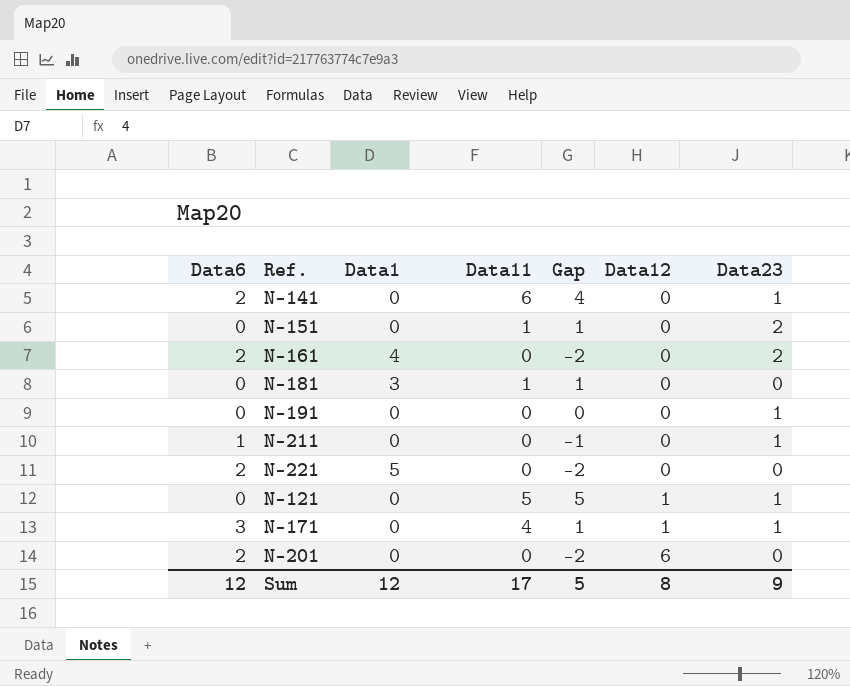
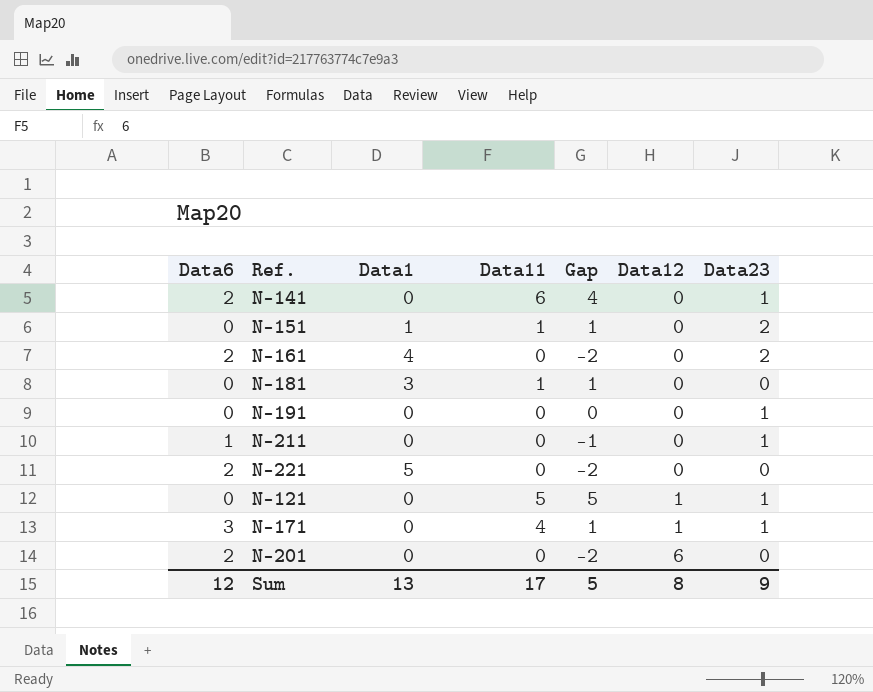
N-151 | Data1: 0 -> 1
Sum | Data1: 12 -> 13

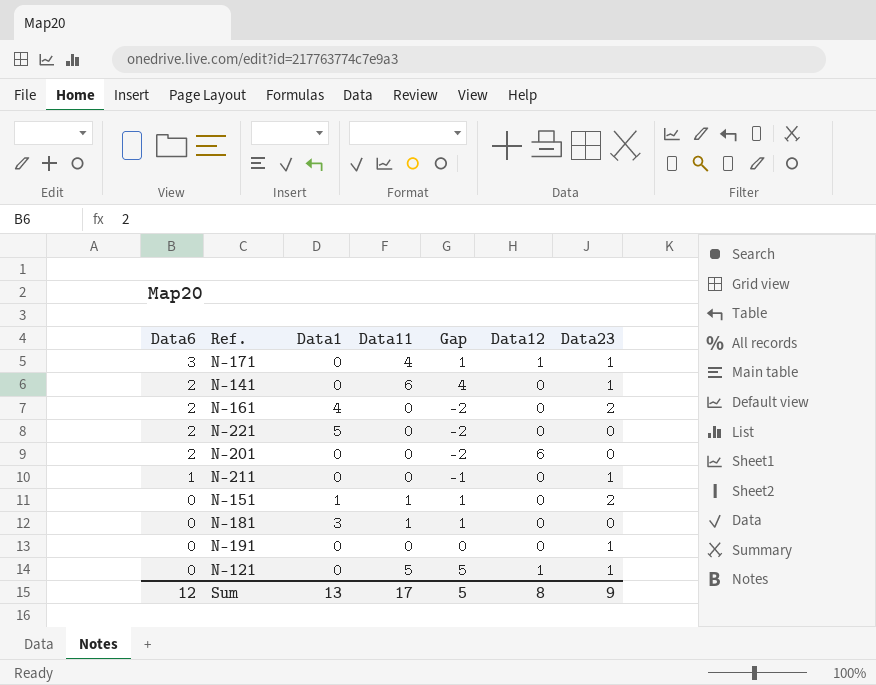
row order: Data12 ascending -> Data6 descending

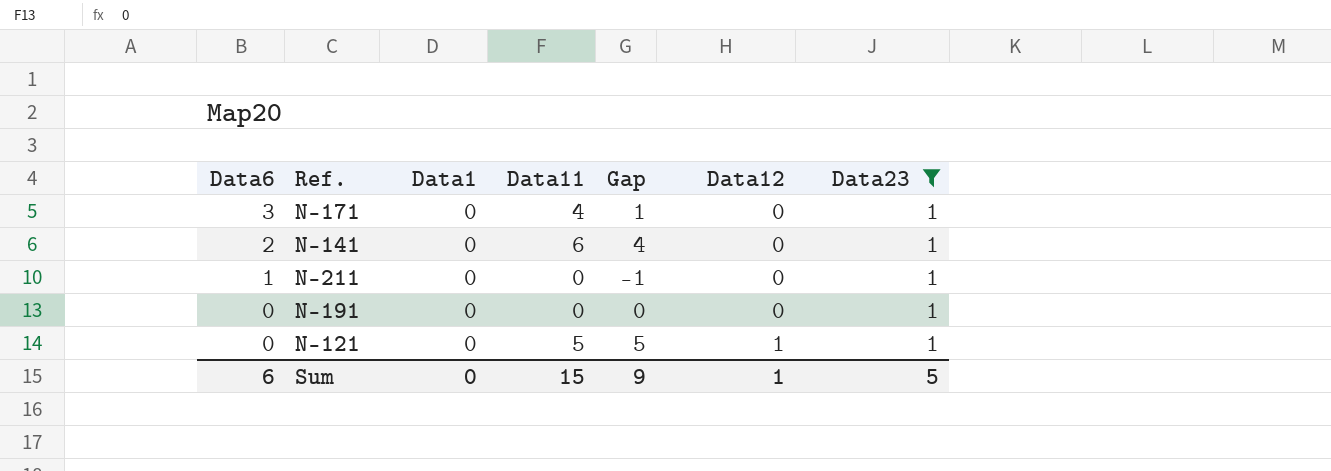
filter: none -> Data23 = 1
N-171 | Data12: 1 -> 0
Sum | Data6: 12 -> 6
Sum | Data1: 13 -> 0
Sum | Data11: 17 -> 15
Sum | Gap: 5 -> 9
Sum | Data12: 8 -> 1
Sum | Data23: 9 -> 5

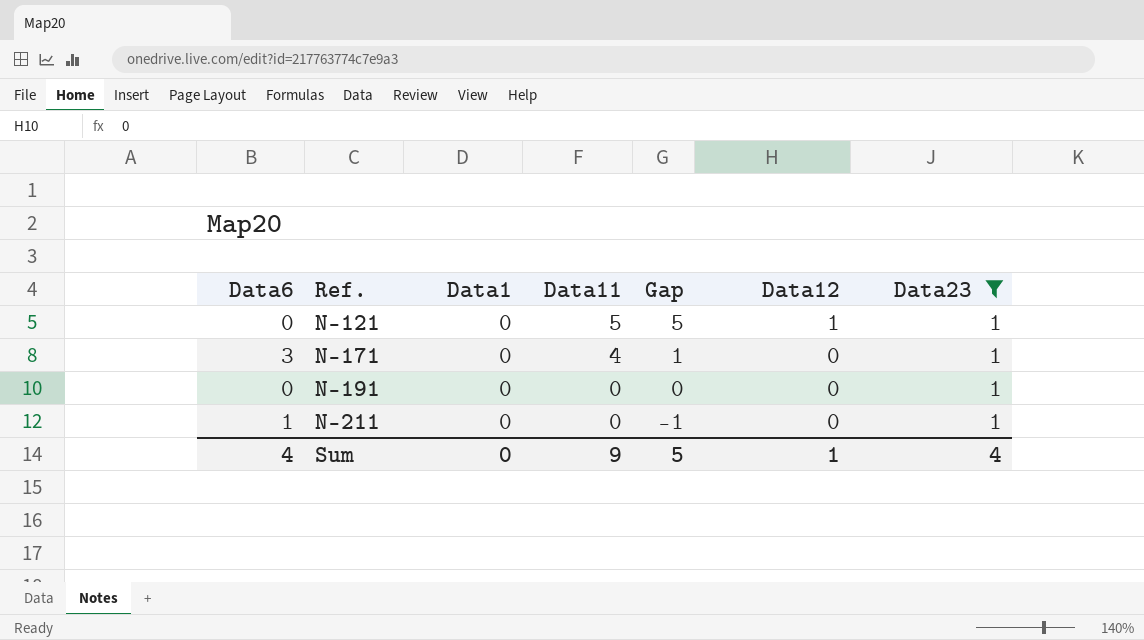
row order: Data6 descending -> Ref. ascending
row N-141: 2 | 0 | 6 | 4 | 0 | 1 -> none
Sum | Data6: 6 -> 4
Sum | Data11: 15 -> 9
Sum | Gap: 9 -> 5
Sum | Data23: 5 -> 4

